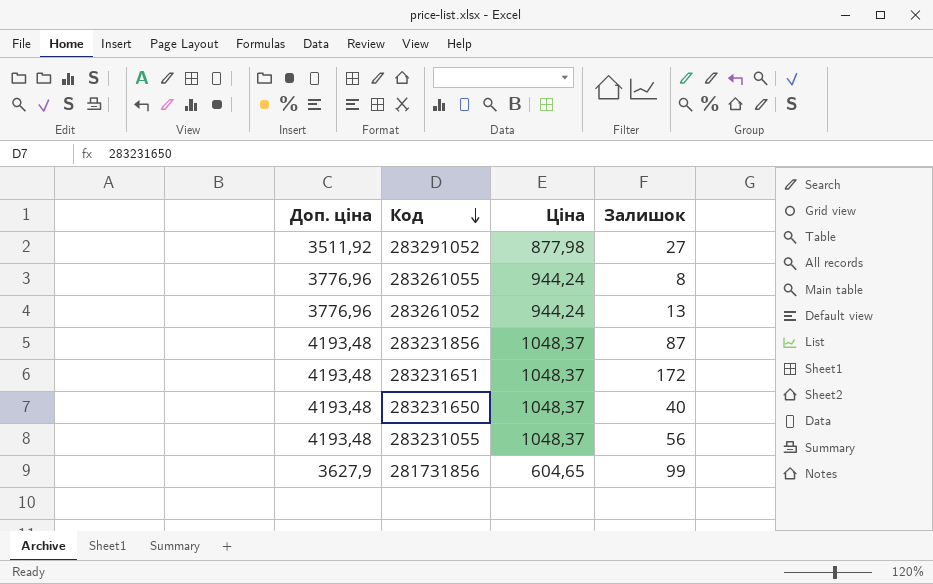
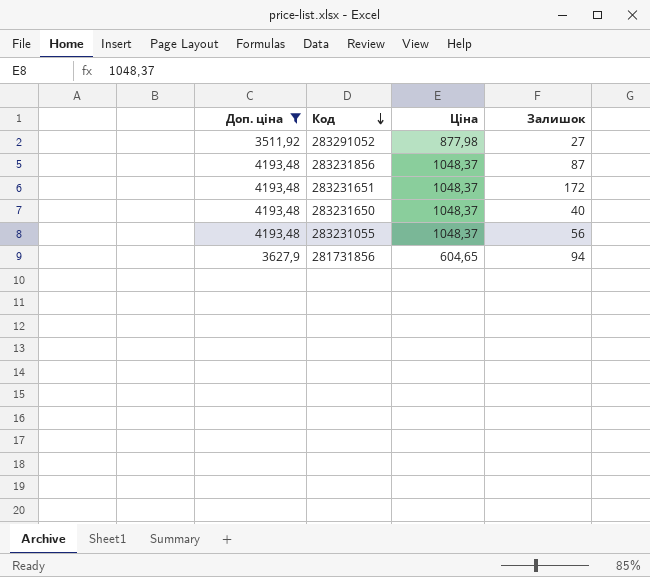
filter: none -> Доп. ціна != 3776,96
281731856 | Залишок: 99 -> 94

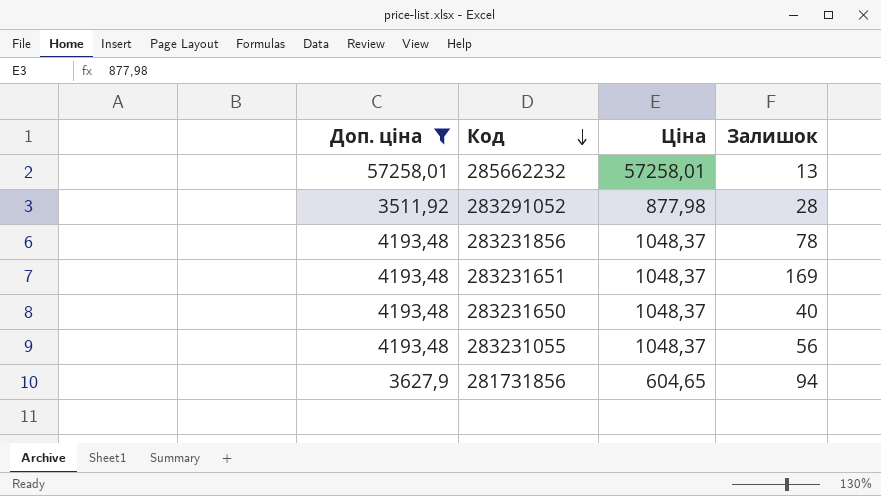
row 285662232: none -> 57258,01 | 57258,01 | 13
283291052 | Залишок: 27 -> 28
283231856 | Залишок: 87 -> 78
283231651 | Залишок: 172 -> 169

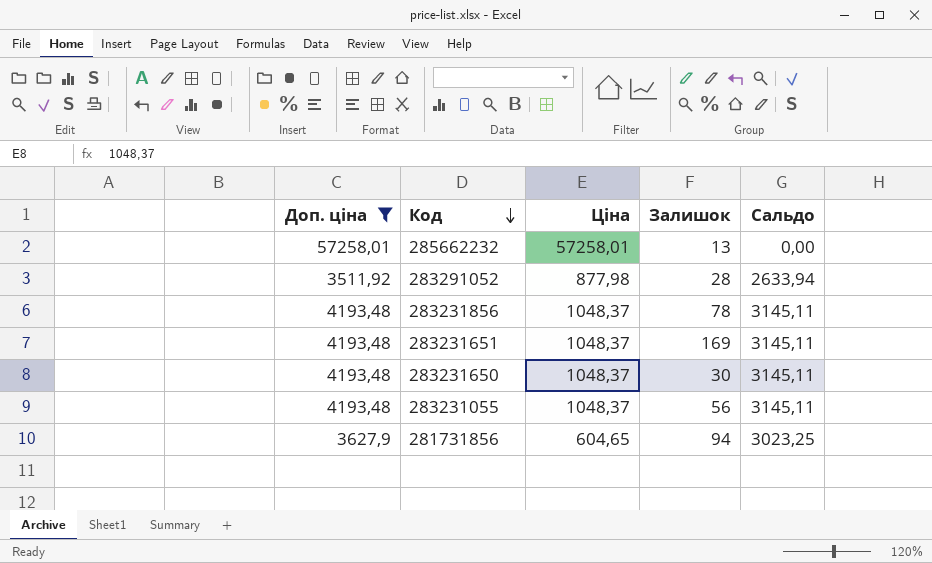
column Сальдо | formula: none -> [Доп. ціна] - [Ціна]
283231650 | Залишок: 40 -> 30

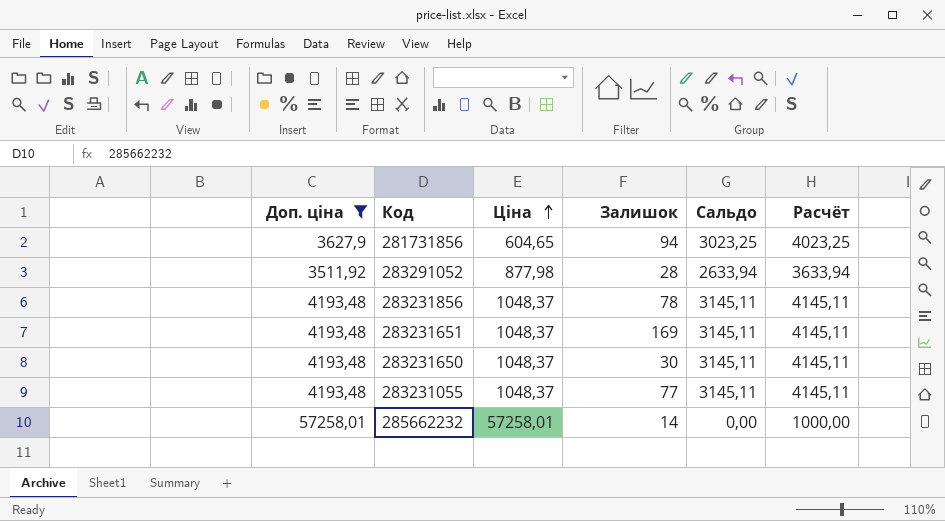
row order: Код descending -> Ціна ascending
column Расчёт | formula: none -> [Сальдо] + 1000
283231055 | Залишок: 56 -> 77
285662232 | Залишок: 13 -> 14

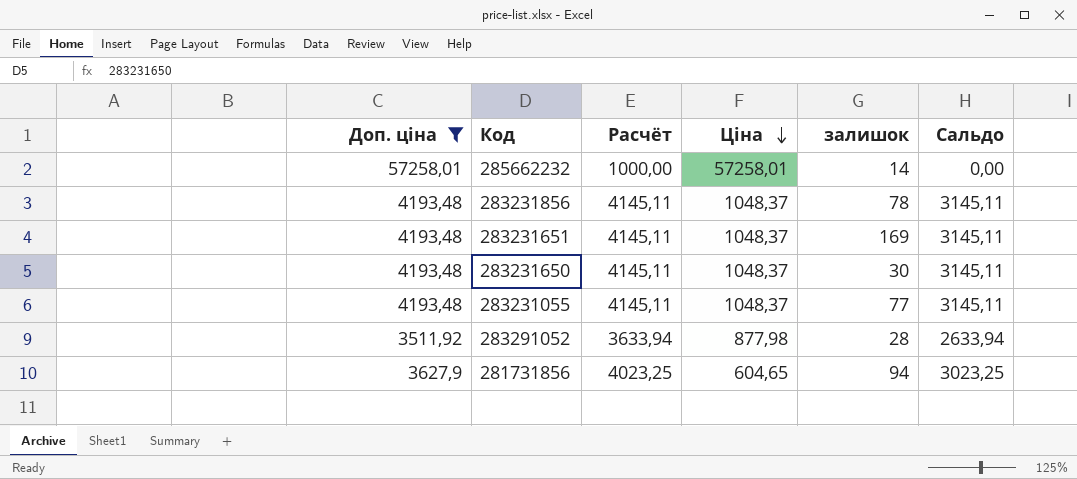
row order: Ціна ascending -> Ціна descending
column Расчёт | position: 6 -> 3
column name: Залишок -> залишок

